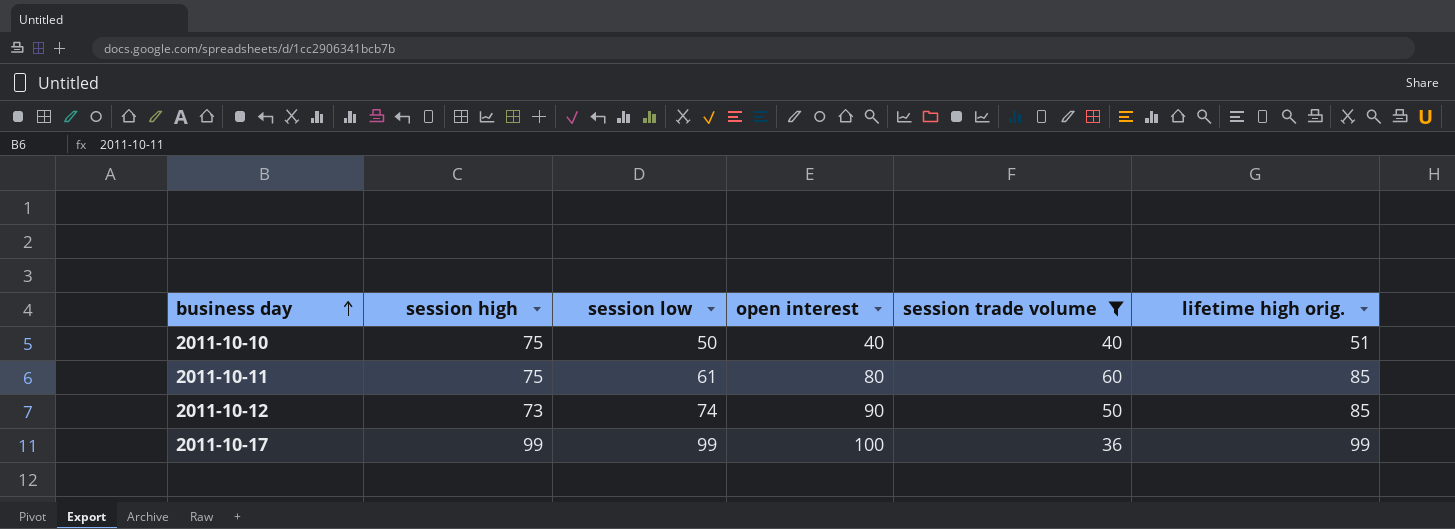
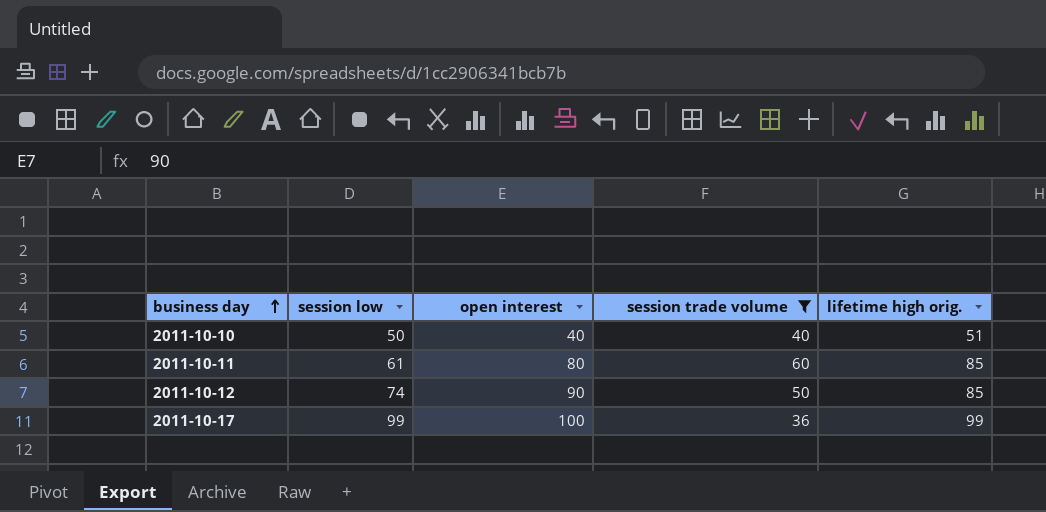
column session high | position: 2 -> none

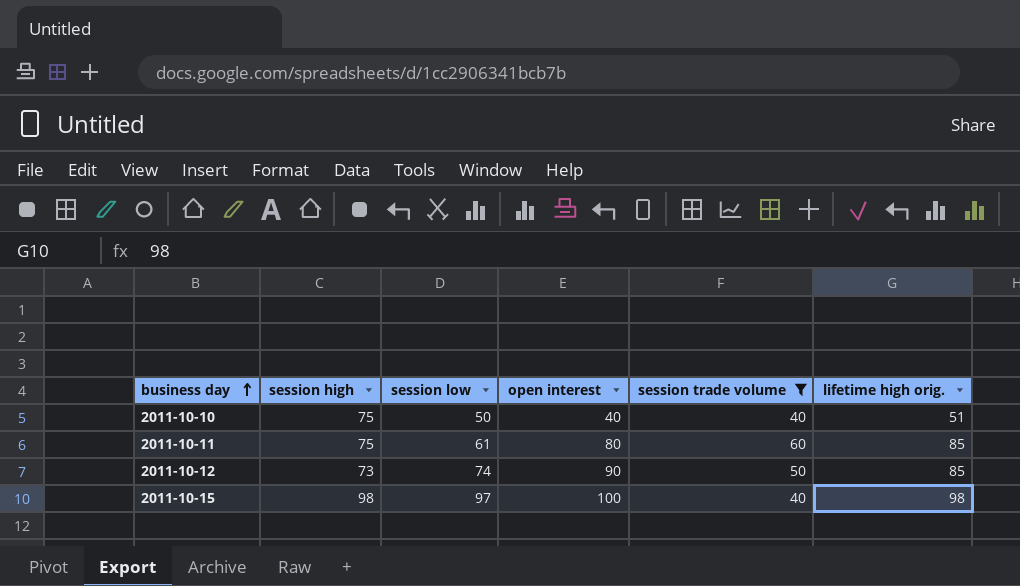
column session high | position: none -> 2
row 2011-10-17: 99 | 100 | 36 | 99 -> none
row 2011-10-15: none -> 98 | 97 | 100 | 40 | 98

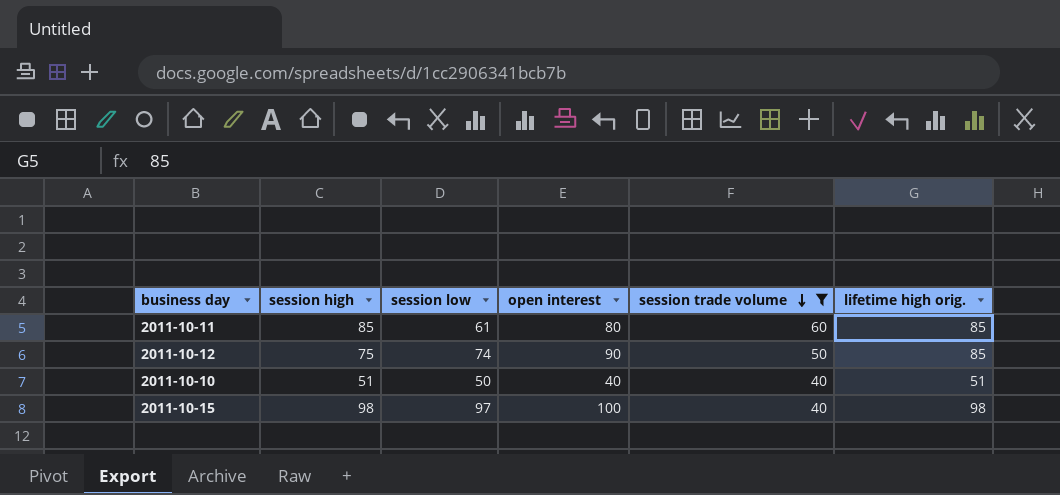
row order: business day ascending -> session trade volume descending
2011-10-11 | session high: 75 -> 85
2011-10-12 | session high: 73 -> 75
2011-10-10 | session high: 75 -> 51

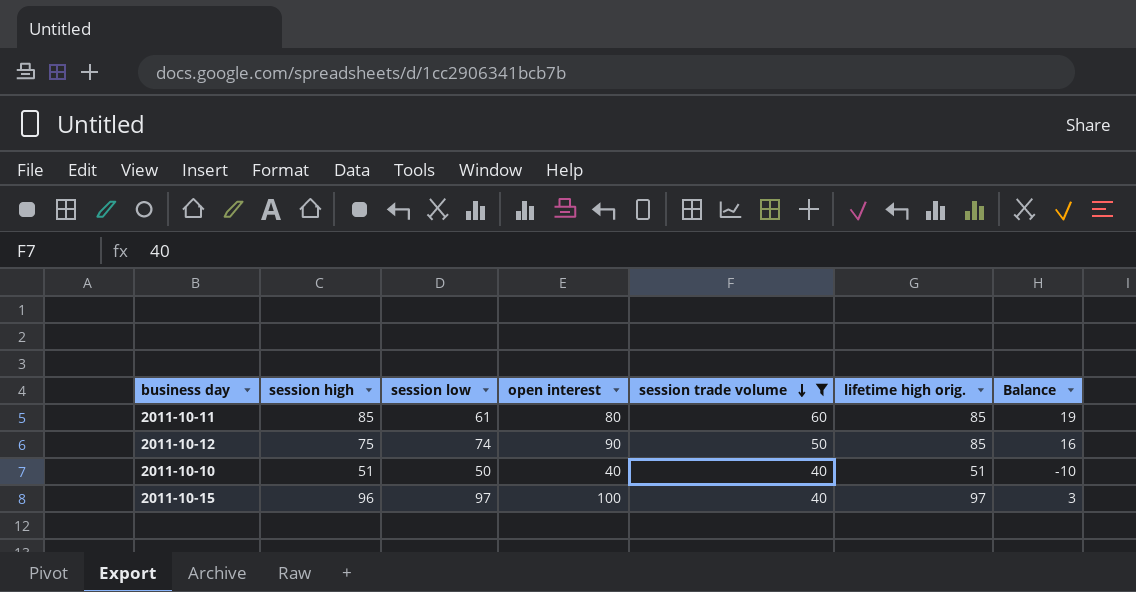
column Balance | formula: none -> [open interest] - [session low]
2011-10-15 | session high: 98 -> 96
2011-10-15 | lifetime high orig.: 98 -> 97

